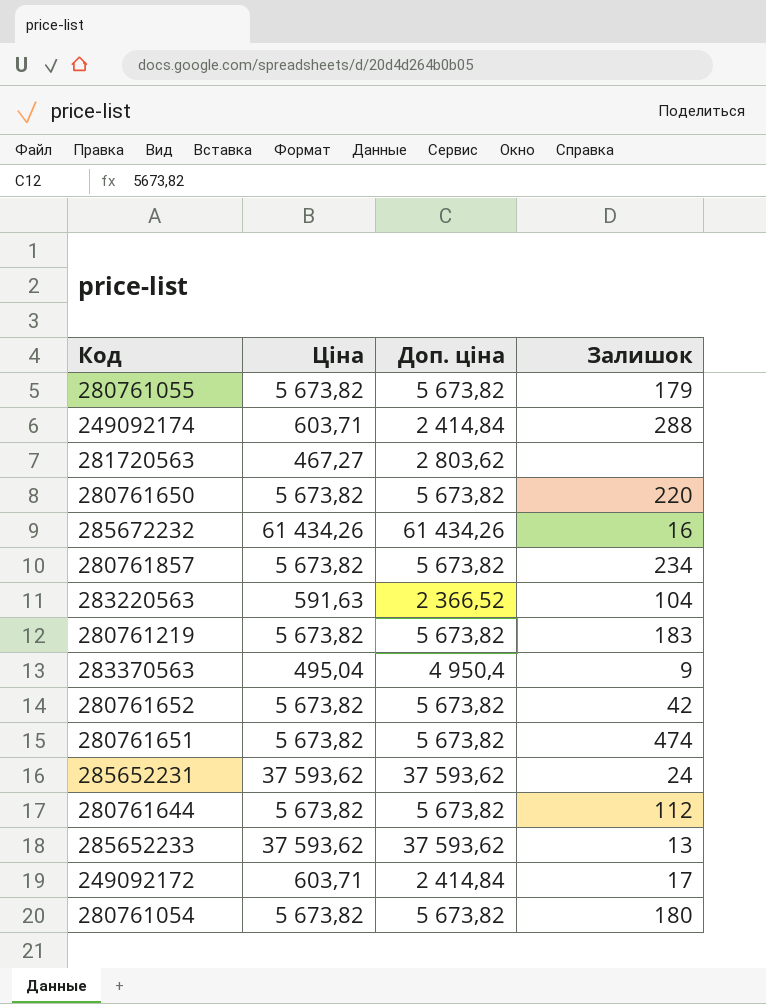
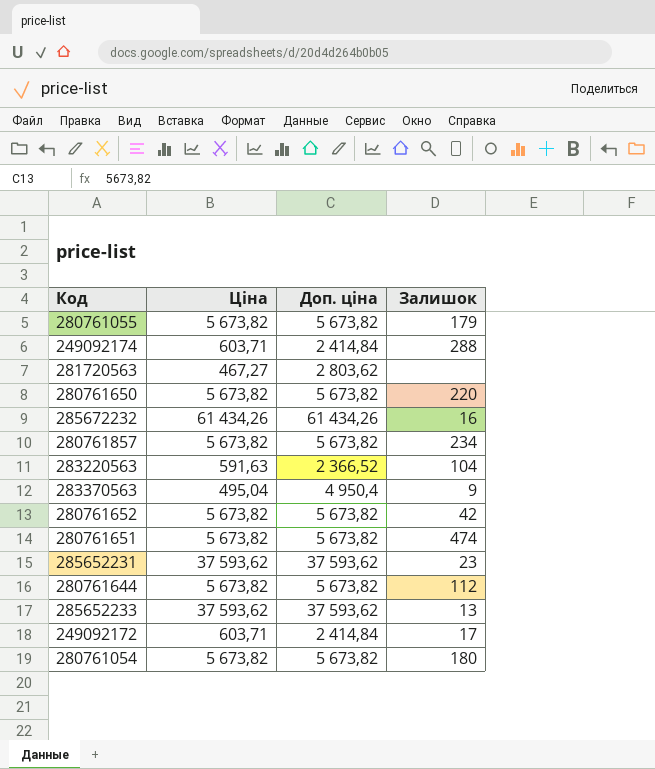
row 280761219: 5 673,82 | 5 673,82 | 183 -> none
285652231 | Залишок: 24 -> 23

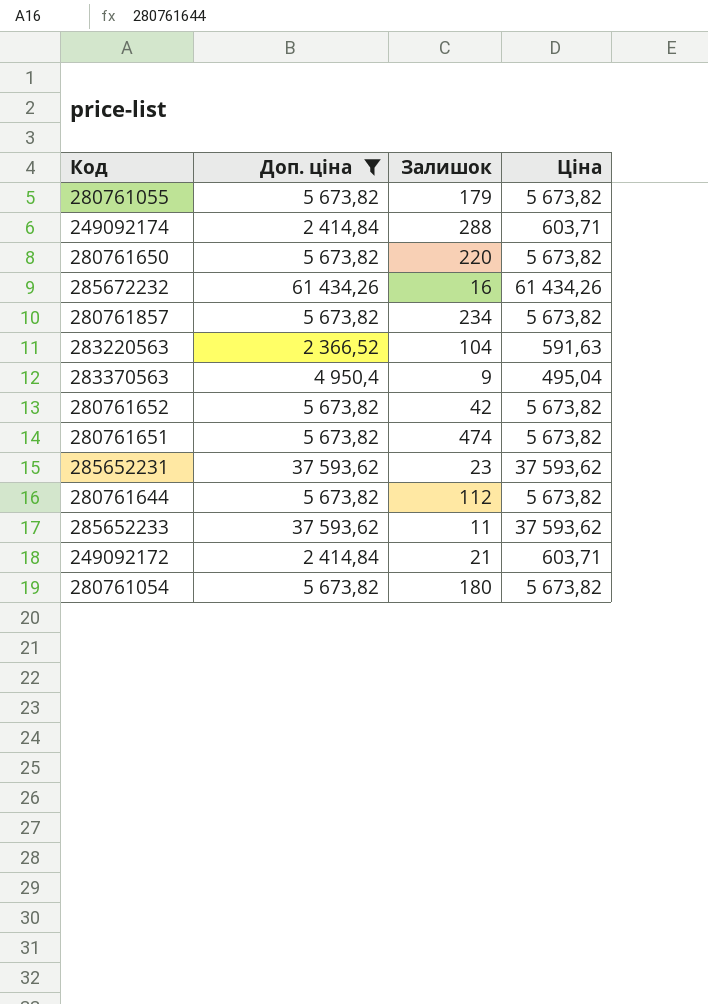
filter: none -> Доп. ціна != 2 803,62
column Ціна | position: 2 -> 4
285652233 | Залишок: 13 -> 11
249092172 | Залишок: 17 -> 21

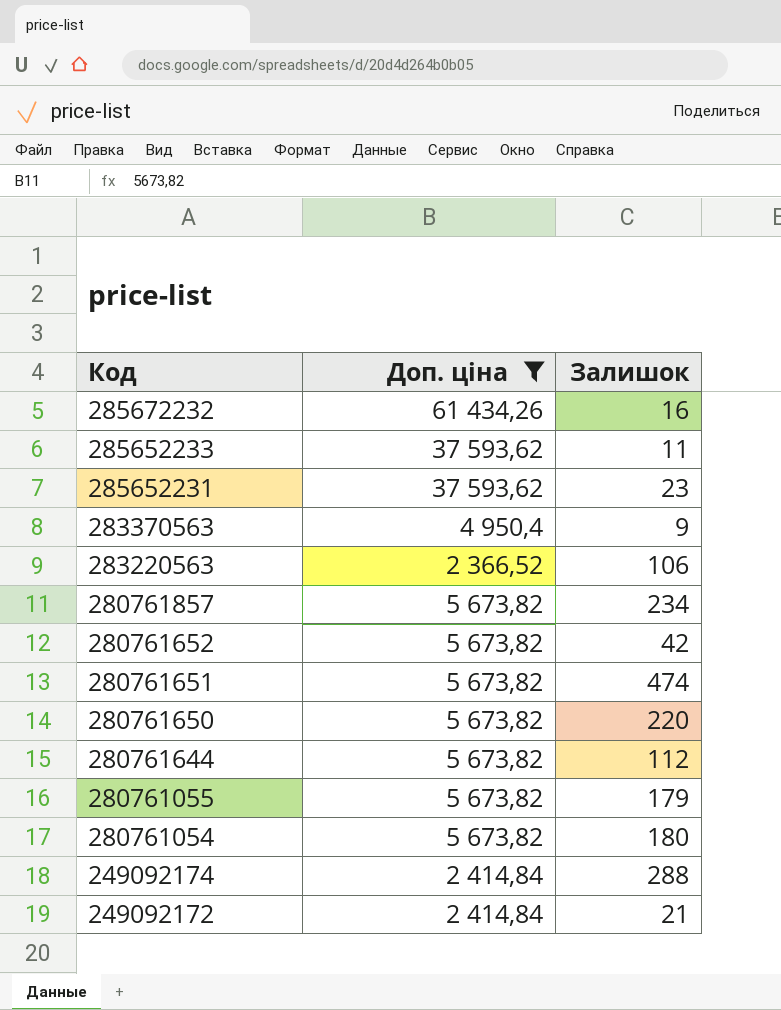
row order: none -> Код descending
column Ціна | position: 4 -> none
283220563 | Залишок: 104 -> 106

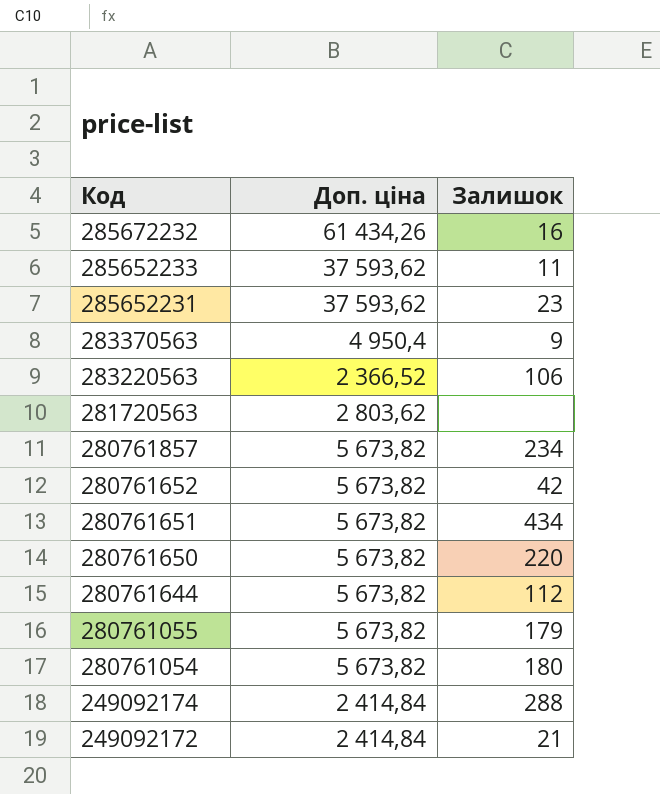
filter: Доп. ціна != 2 803,62 -> none
280761651 | Залишок: 474 -> 434

